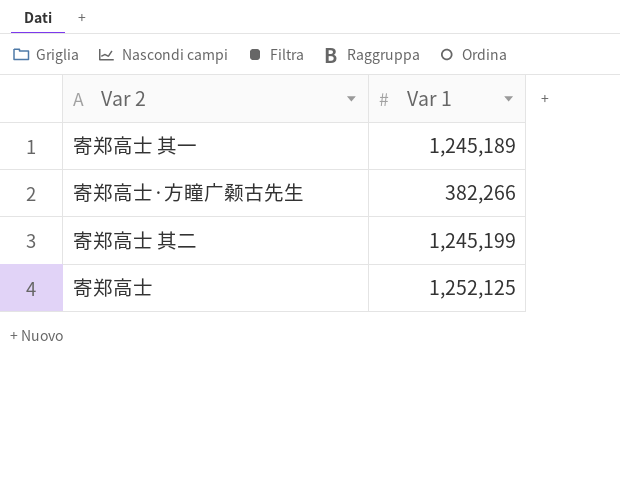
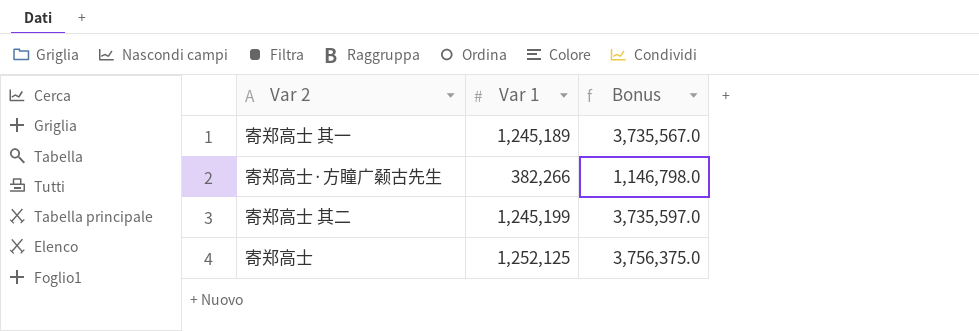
column Bonus | formula: none -> [Var 1] * 3

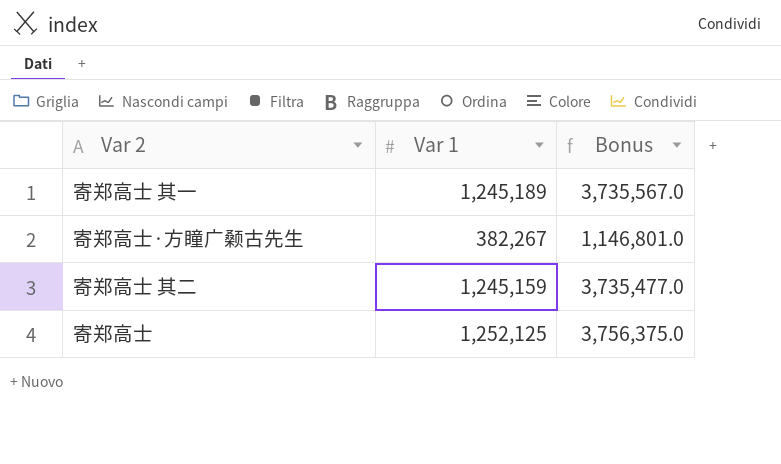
寄郑高士·方瞳广颡古先生 | Var 1: 382,266 -> 382,267
寄郑高士·方瞳广颡古先生 | Bonus: 1,146,798.0 -> 1,146,801.0
寄郑高士 其二 | Var 1: 1,245,199 -> 1,245,159
寄郑高士 其二 | Bonus: 3,735,597.0 -> 3,735,477.0

